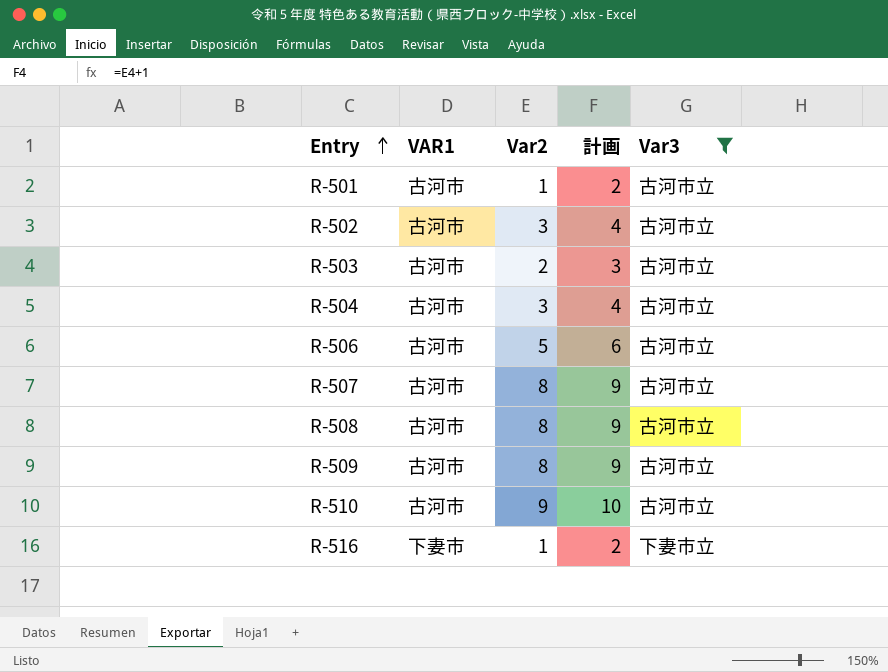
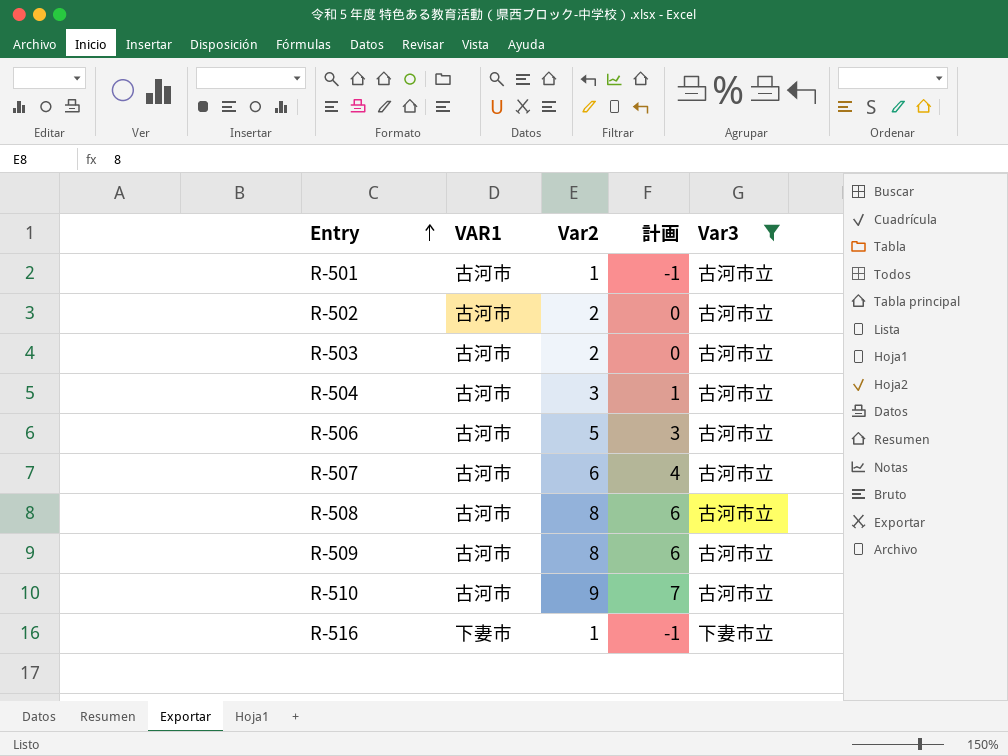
column 計画 | formula: [Var2] + 1 -> [Var2] - 2
R-502 | Var2: 3 -> 2
R-507 | Var2: 8 -> 6

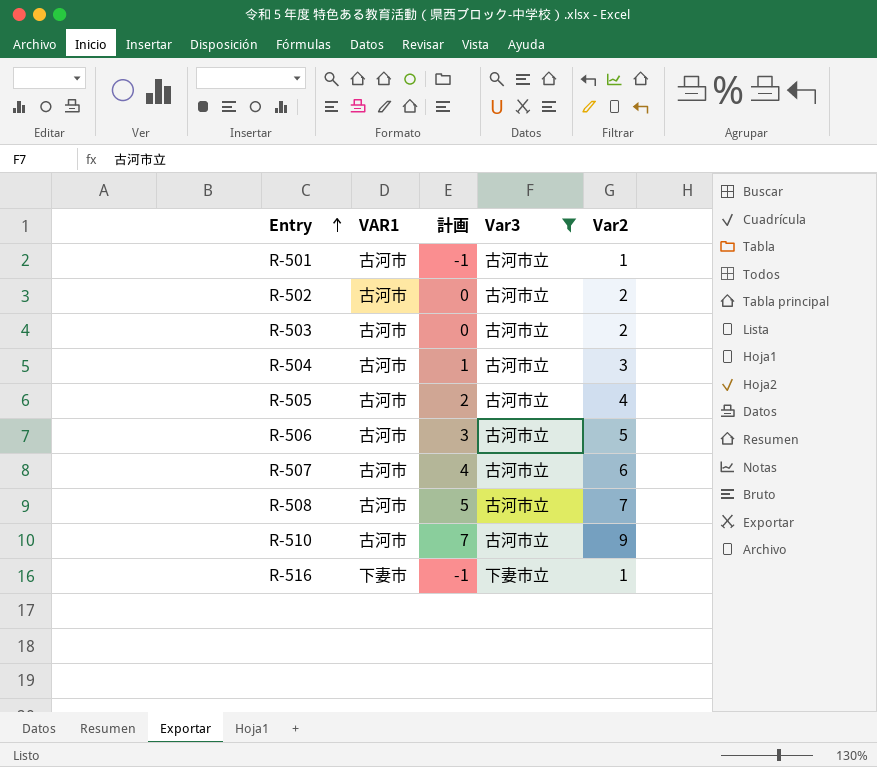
column Var2 | position: 3 -> 5
row R-509: 古河市 | 8 | 6 | 古河市立 -> none
row R-505: none -> 古河市 | 2 | 古河市立 | 4
R-508 | 計画: 6 -> 5
R-508 | Var2: 8 -> 7

